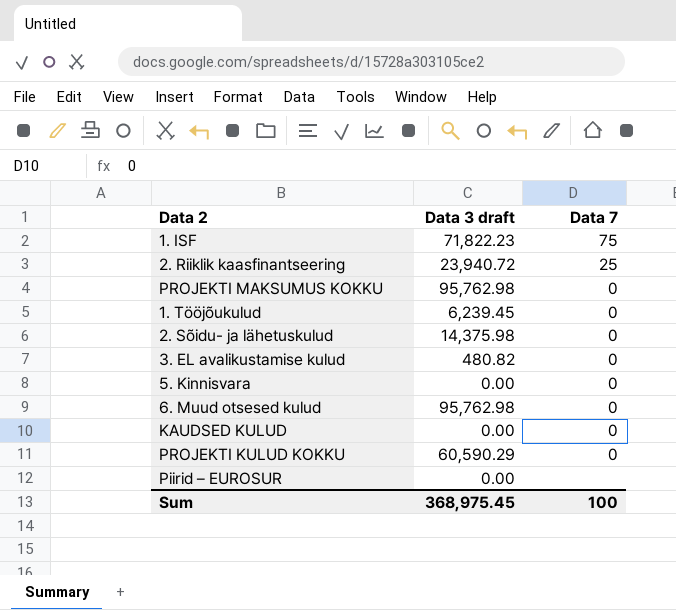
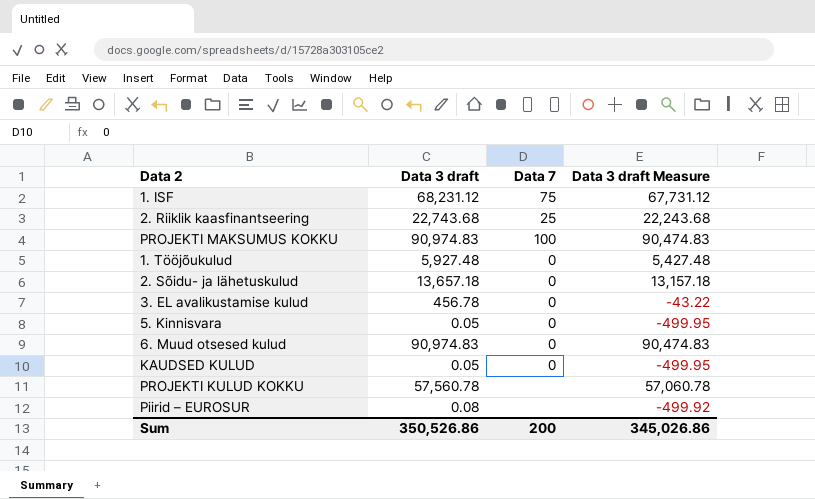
column Data 3 draft Measure | formula: none -> [Data 3 draft] - 500
1. ISF | Data 3 draft: 71,822.23 -> 68,231.12
2. Riiklik kaasfinantseering | Data 3 draft: 23,940.72 -> 22,743.68
PROJEKTI MAKSUMUS KOKKU | Data 3 draft: 95,762.98 -> 90,974.83
PROJEKTI MAKSUMUS KOKKU | Data 7: 0 -> 100
1. Tööjõukulud | Data 3 draft: 6,239.45 -> 5,927.48
2. Sõidu- ja lähetuskulud | Data 3 draft: 14,375.98 -> 13,657.18
3. EL avalikustamise kulud | Data 3 draft: 480.82 -> 456.78
5. Kinnisvara | Data 3 draft: 0.00 -> 0.05
6. Muud otsesed kulud | Data 3 draft: 95,762.98 -> 90,974.83
KAUDSED KULUD | Data 3 draft: 0.00 -> 0.05
PROJEKTI KULUD KOKKU | Data 3 draft: 60,590.29 -> 57,560.78
PROJEKTI KULUD KOKKU | Data 7: 0 -> none
Piirid – EUROSUR | Data 3 draft: 0.00 -> 0.08
Sum | Data 3 draft: 368,975.45 -> 350,526.86
Sum | Data 7: 100 -> 200

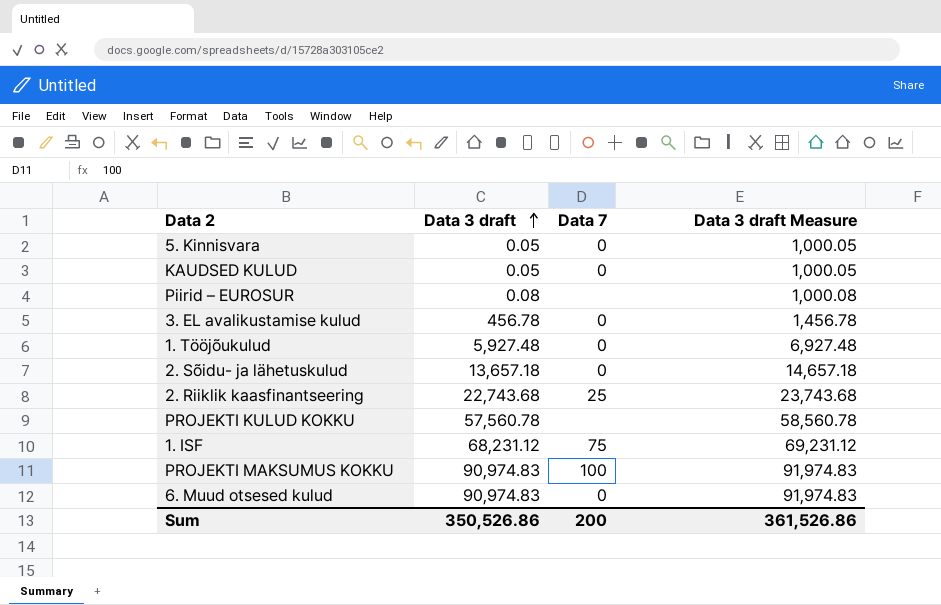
row order: none -> Data 3 draft ascending
column Data 3 draft Measure | formula: [Data 3 draft] - 500 -> [Data 3 draft] + 1000
Sum | Data 3 draft Measure: 345,026.86 -> 361,526.86

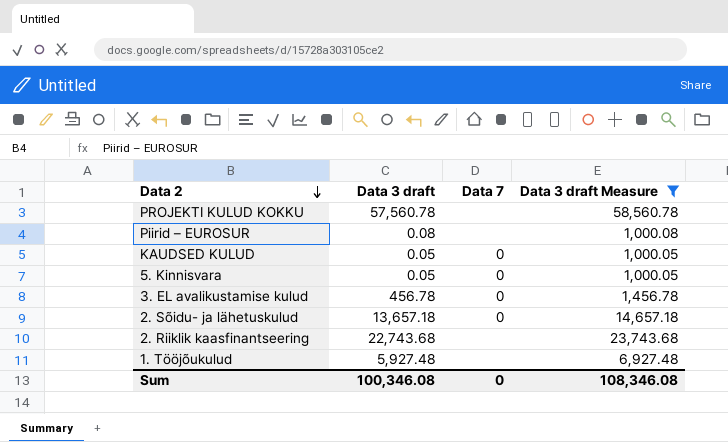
filter: none -> Data 3 draft Measure <= 58,560.78
row order: Data 3 draft ascending -> Data 2 descending
2. Riiklik kaasfinantseering | Data 7: 25 -> none
1. Tööjõukulud | Data 7: 0 -> none
Sum | Data 3 draft: 350,526.86 -> 100,346.08
Sum | Data 7: 200 -> 0
Sum | Data 3 draft Measure: 361,526.86 -> 108,346.08

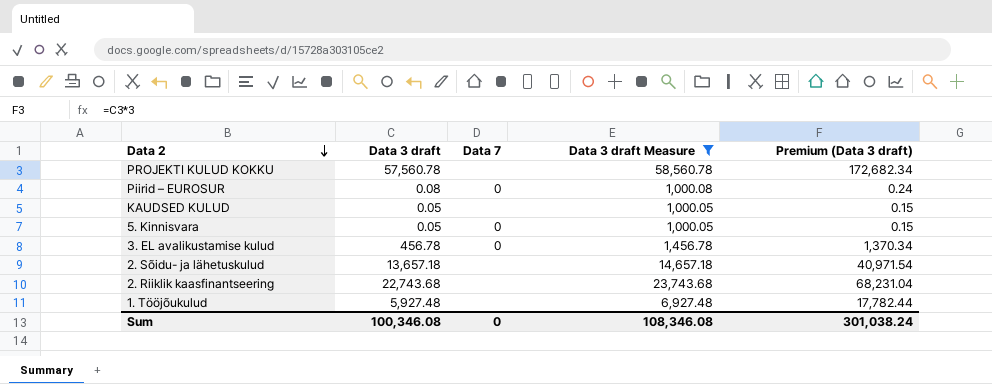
column Premium (Data 3 draft) | formula: none -> [Data 3 draft] * 3
Piirid – EUROSUR | Data 7: none -> 0
KAUDSED KULUD | Data 7: 0 -> none
2. Sõidu- ja lähetuskulud | Data 7: 0 -> none

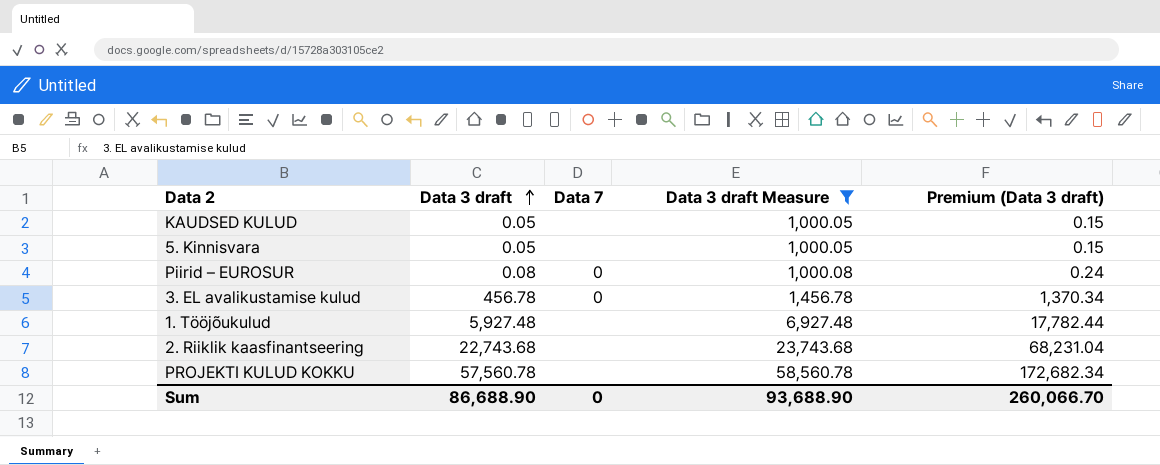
row order: Data 2 descending -> Data 3 draft ascending
row 2. Sõidu- ja lähetuskulud: 13,657.18 | none | 14,657.18 | 40,971.54 -> none
5. Kinnisvara | Data 7: 0 -> none
Sum | Data 3 draft: 100,346.08 -> 86,688.90
Sum | Data 3 draft Measure: 108,346.08 -> 93,688.90
Sum | Premium (Data 3 draft): 301,038.24 -> 260,066.70

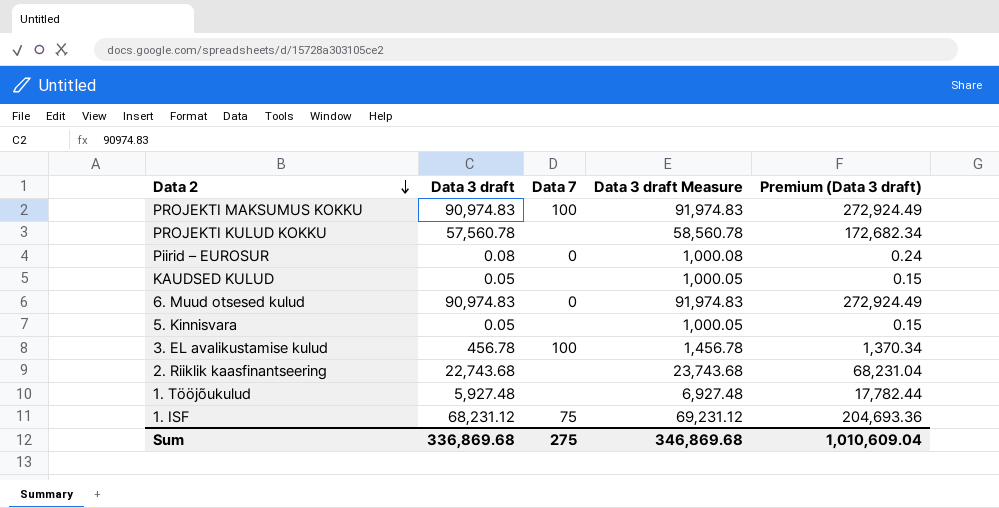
filter: Data 3 draft Measure <= 58,560.78 -> none
row order: Data 3 draft ascending -> Data 2 descending
3. EL avalikustamise kulud | Data 7: 0 -> 100
Sum | Data 3 draft: 86,688.90 -> 336,869.68
Sum | Data 7: 0 -> 275
Sum | Data 3 draft Measure: 93,688.90 -> 346,869.68
Sum | Premium (Data 3 draft): 260,066.70 -> 1,010,609.04

